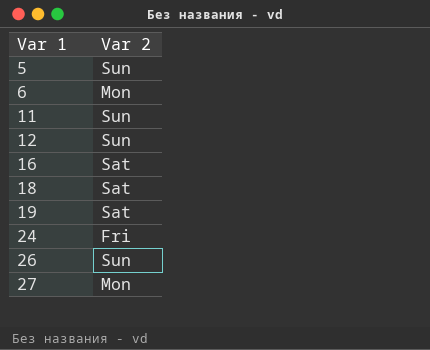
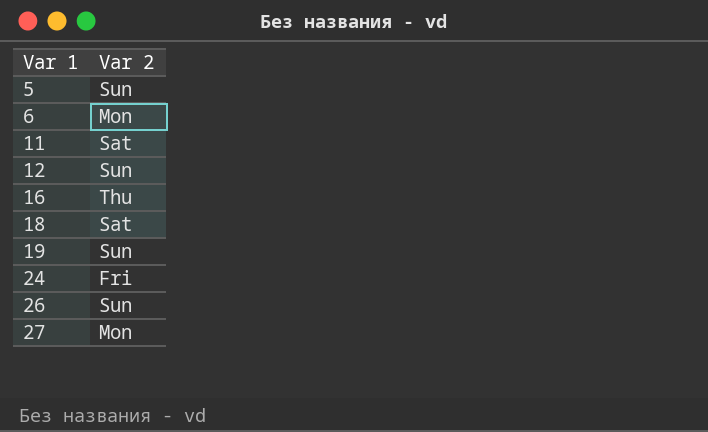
11 | Var 2: Sun -> Sat
16 | Var 2: Sat -> Thu
19 | Var 2: Sat -> Sun

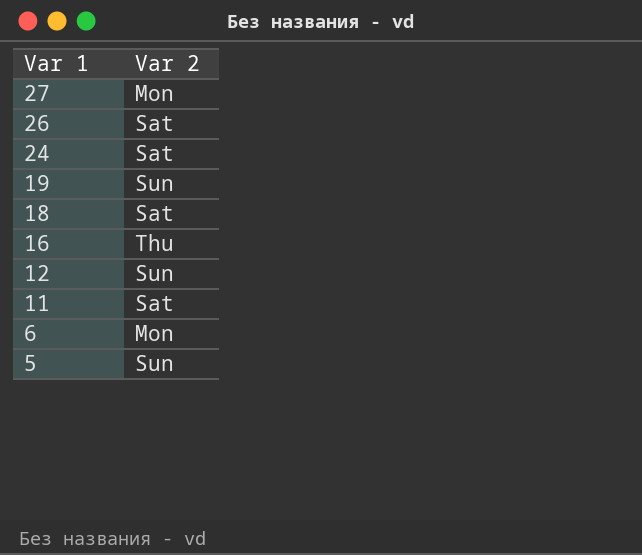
row order: Var 1 ascending -> Var 1 descending
26 | Var 2: Sun -> Sat
24 | Var 2: Fri -> Sat

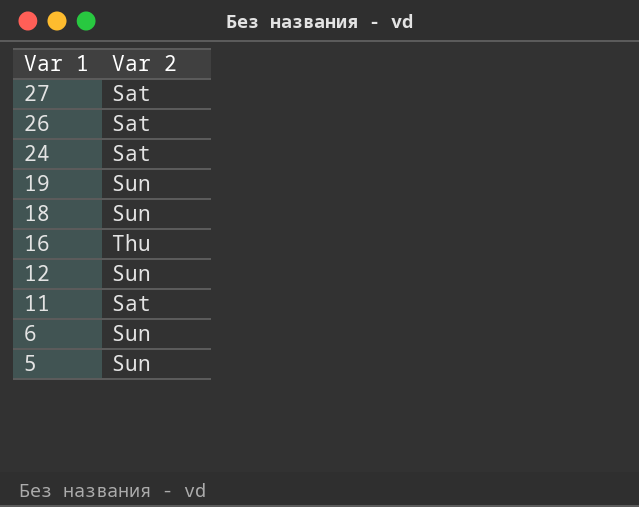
27 | Var 2: Mon -> Sat
18 | Var 2: Sat -> Sun
6 | Var 2: Mon -> Sun

